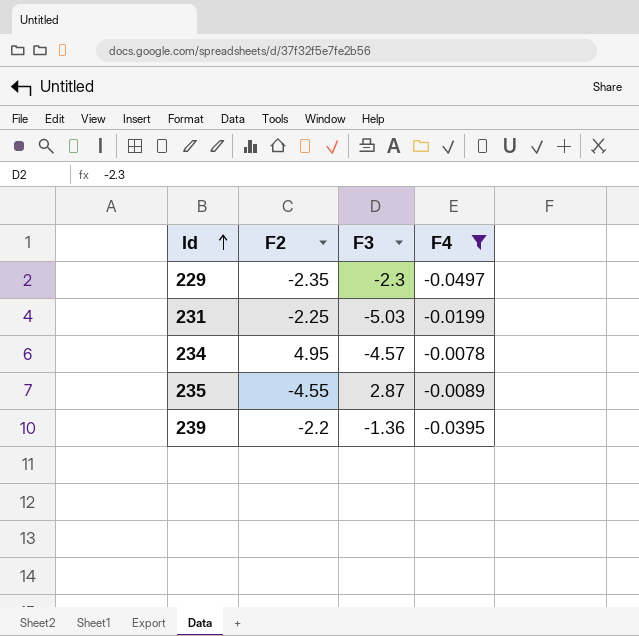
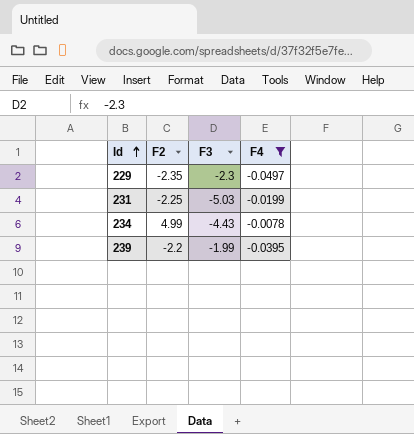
row 235: -4.55 | 2.87 | -0.0089 -> none
234 | F2: 4.95 -> 4.99
234 | F3: -4.57 -> -4.43
239 | F3: -1.36 -> -1.99

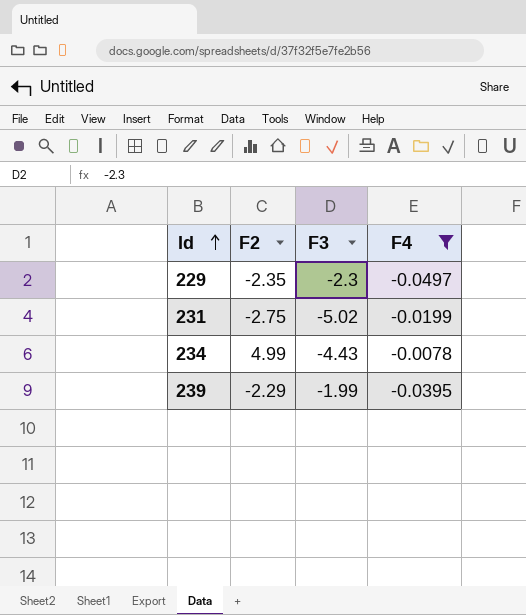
231 | F2: -2.25 -> -2.75
231 | F3: -5.03 -> -5.02
239 | F2: -2.2 -> -2.29

